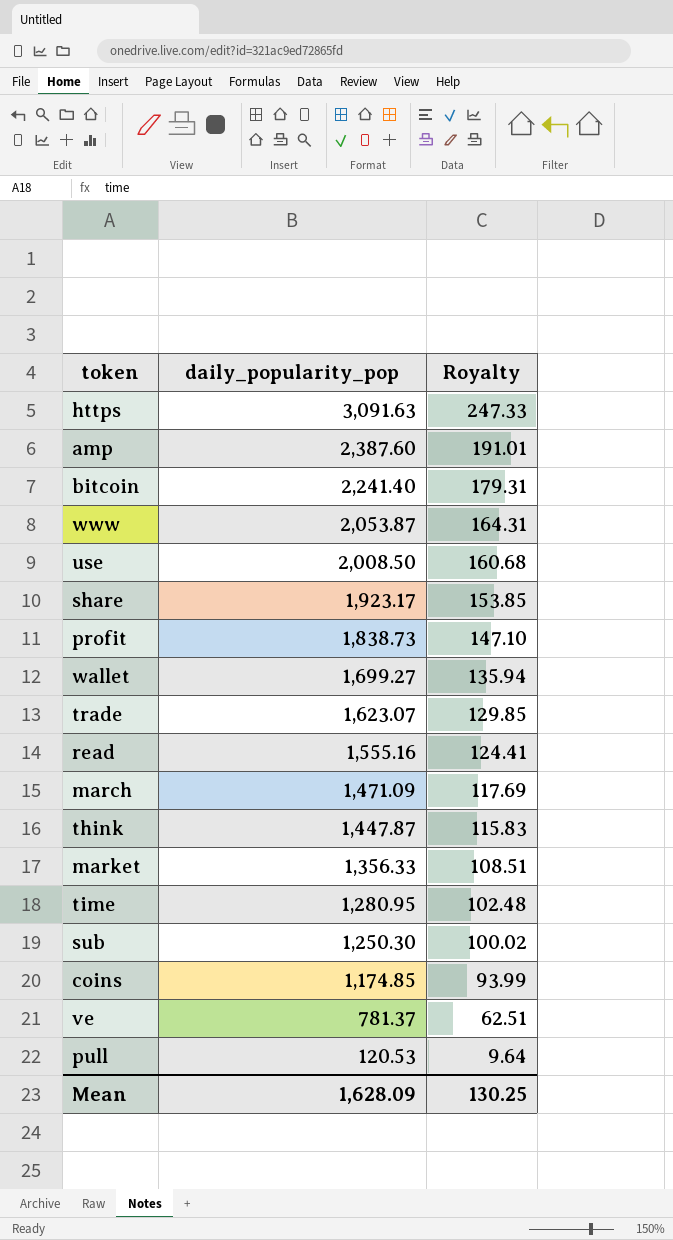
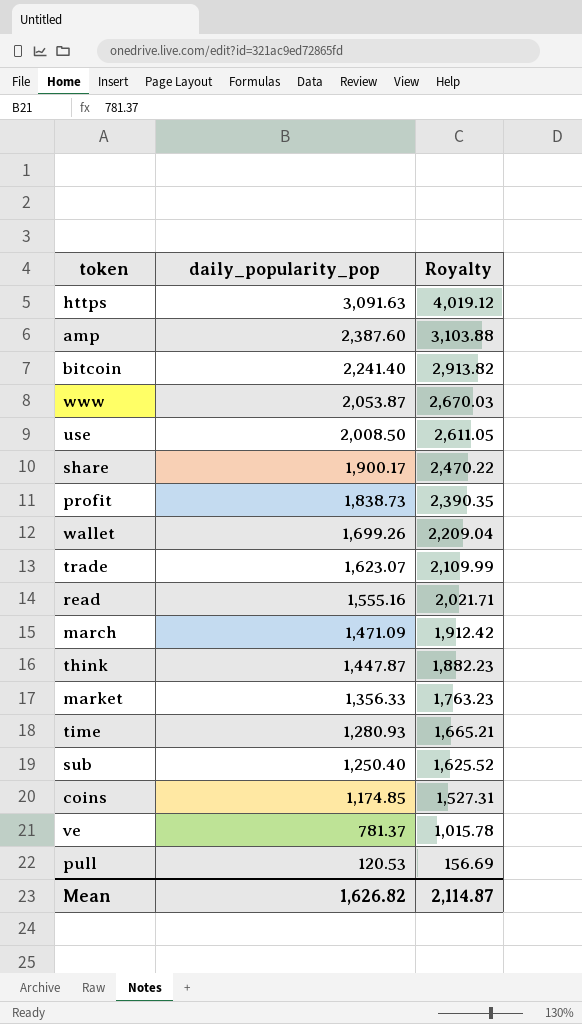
column Royalty | formula: [daily_popularity_pop] * 0.08 -> [daily_popularity_pop] * 1.3
share | daily_popularity_pop: 1,923.17 -> 1,900.17
wallet | daily_popularity_pop: 1,699.27 -> 1,699.26
time | daily_popularity_pop: 1,280.95 -> 1,280.93
sub | daily_popularity_pop: 1,250.30 -> 1,250.40
Mean | daily_popularity_pop: 1,628.09 -> 1,626.82
Mean | Royalty: 130.25 -> 2,114.87

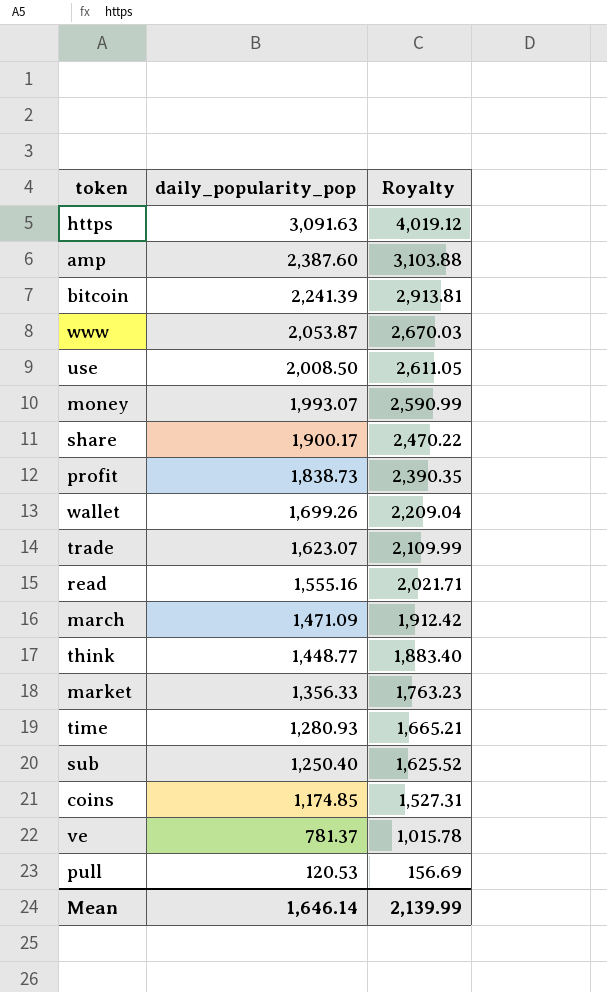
bitcoin | daily_popularity_pop: 2,241.40 -> 2,241.39
bitcoin | Royalty: 2,913.82 -> 2,913.81
row money: none -> 1,993.07 | 2,590.99
think | daily_popularity_pop: 1,447.87 -> 1,448.77
think | Royalty: 1,882.23 -> 1,883.40
Mean | daily_popularity_pop: 1,626.82 -> 1,646.14
Mean | Royalty: 2,114.87 -> 2,139.99

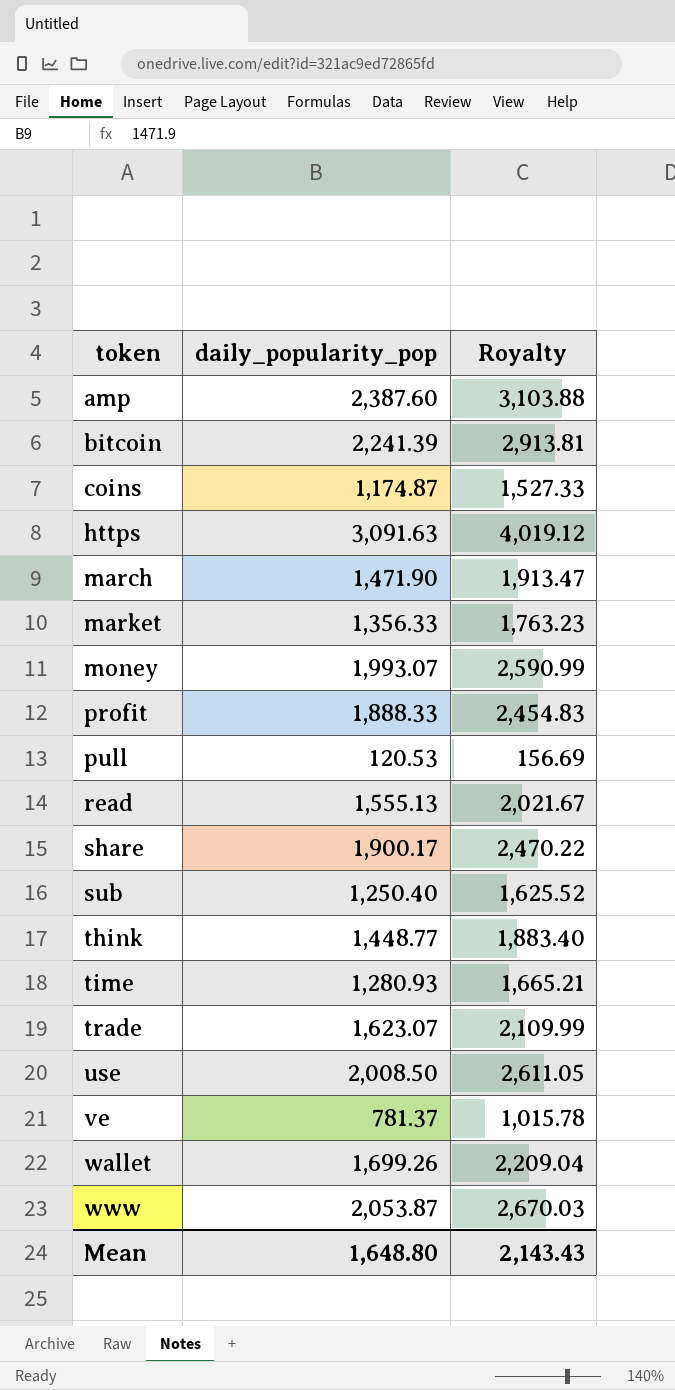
row order: daily_popularity_pop descending -> token ascending
coins | daily_popularity_pop: 1,174.85 -> 1,174.87
coins | Royalty: 1,527.31 -> 1,527.33
march | daily_popularity_pop: 1,471.09 -> 1,471.90
march | Royalty: 1,912.42 -> 1,913.47
profit | daily_popularity_pop: 1,838.73 -> 1,888.33
profit | Royalty: 2,390.35 -> 2,454.83
read | daily_popularity_pop: 1,555.16 -> 1,555.13
read | Royalty: 2,021.71 -> 2,021.67
Mean | daily_popularity_pop: 1,646.14 -> 1,648.80
Mean | Royalty: 2,139.99 -> 2,143.43

